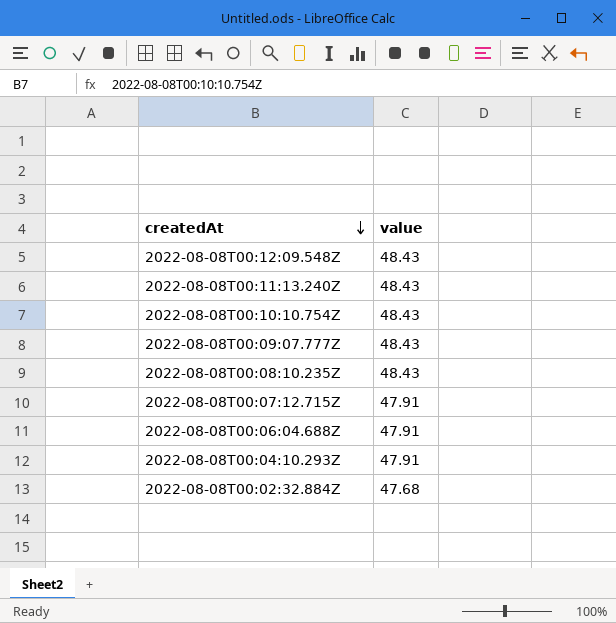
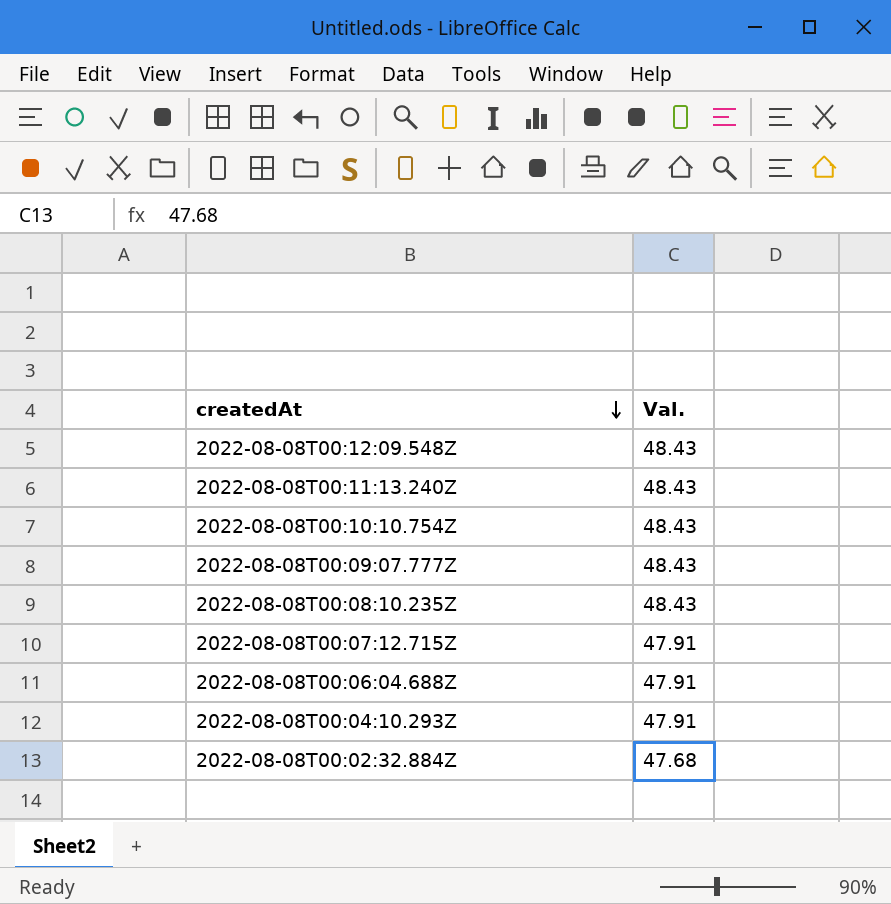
column name: value -> Val.

